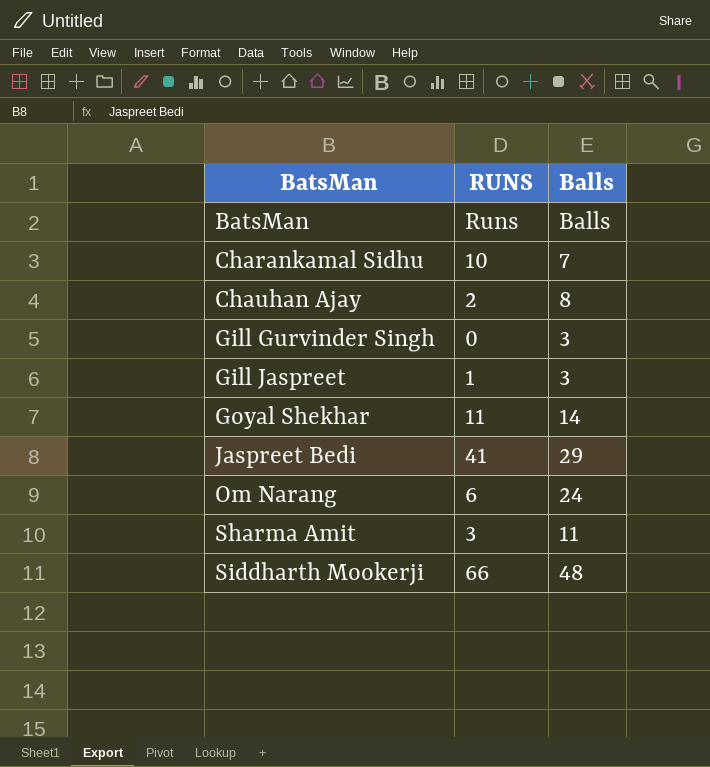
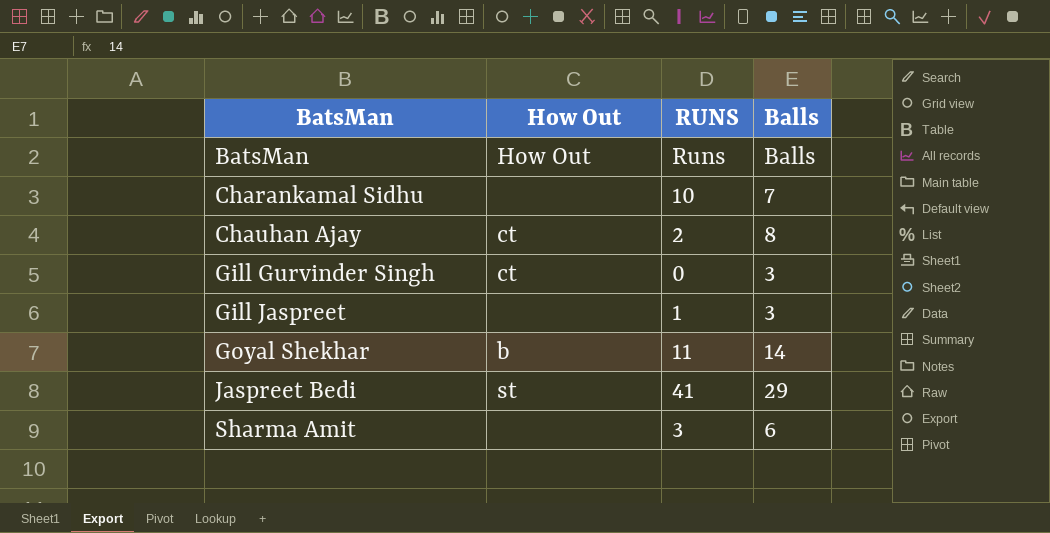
column How Out | position: none -> 2
row Om Narang: 6 | 24 -> none
row Siddharth Mookerji: 66 | 48 -> none
Sharma Amit | Balls: 11 -> 6

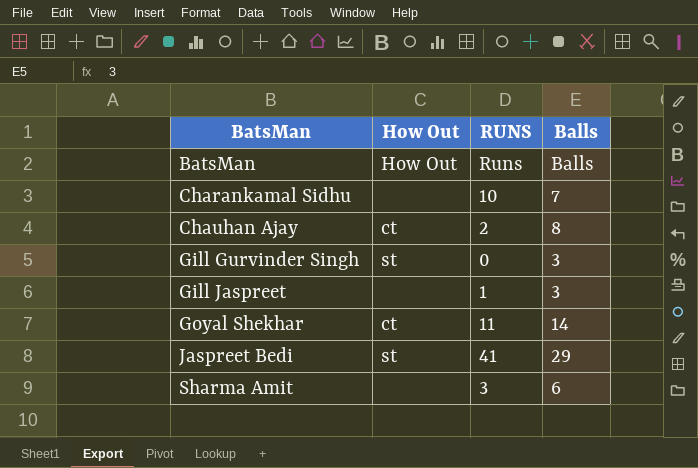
Gill Gurvinder Singh | How Out: ct -> st
Goyal Shekhar | How Out: b -> ct

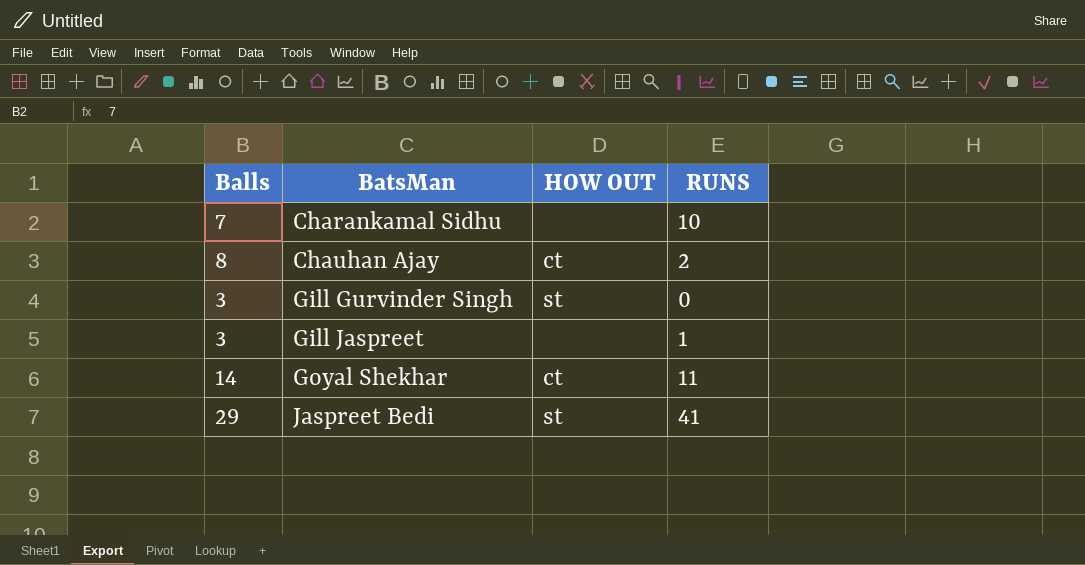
column Balls | position: 4 -> 1
column name: How Out -> HOW OUT
row BatsMan: How Out | Runs | Balls -> none
row Sharma Amit: none | 3 | 6 -> none

